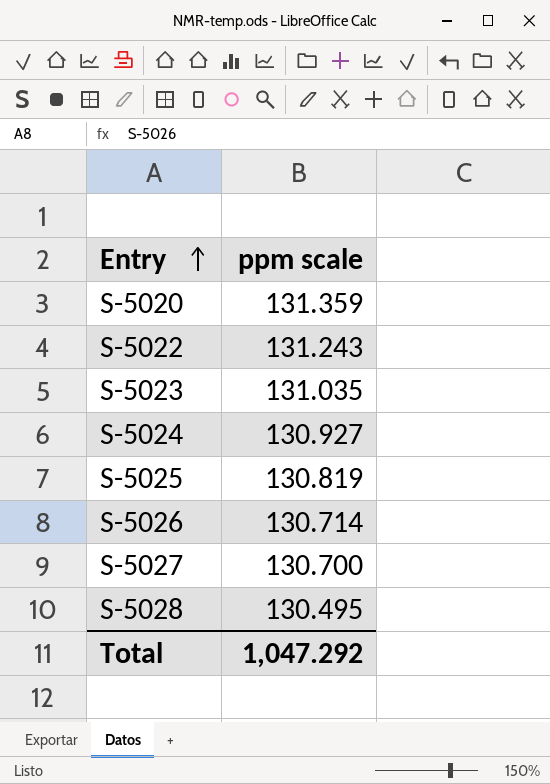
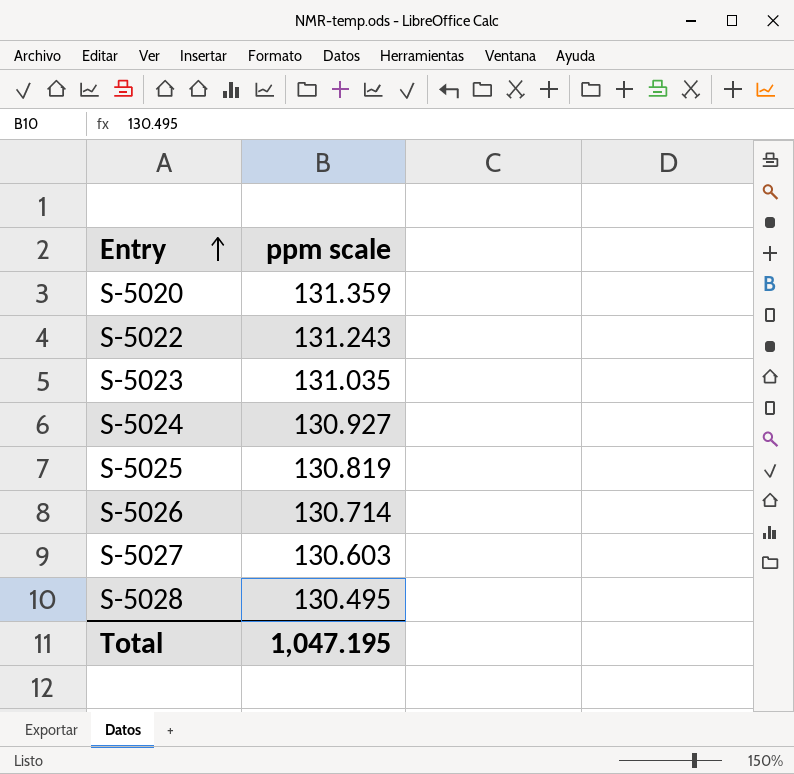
S-5027 | ppm scale: 130.700 -> 130.603
Total | ppm scale: 1,047.292 -> 1,047.195

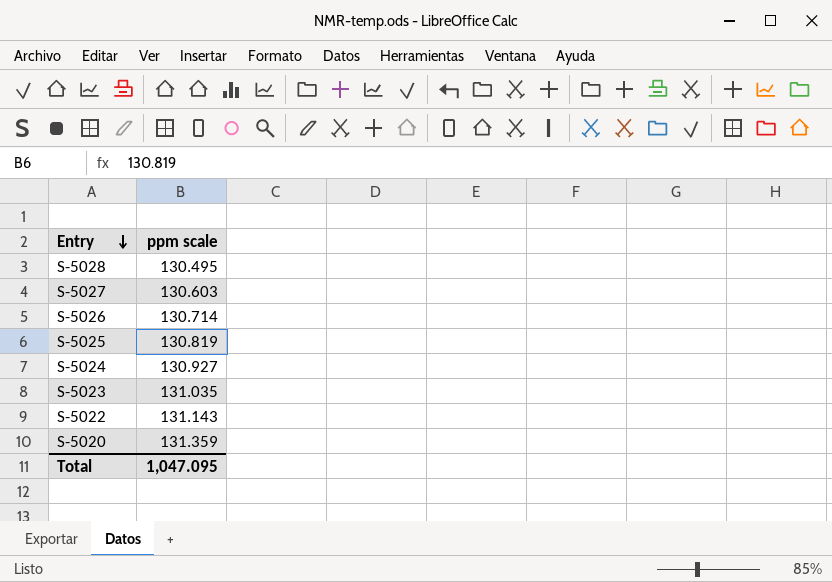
row order: Entry ascending -> Entry descending
S-5022 | ppm scale: 131.243 -> 131.143
Total | ppm scale: 1,047.195 -> 1,047.095

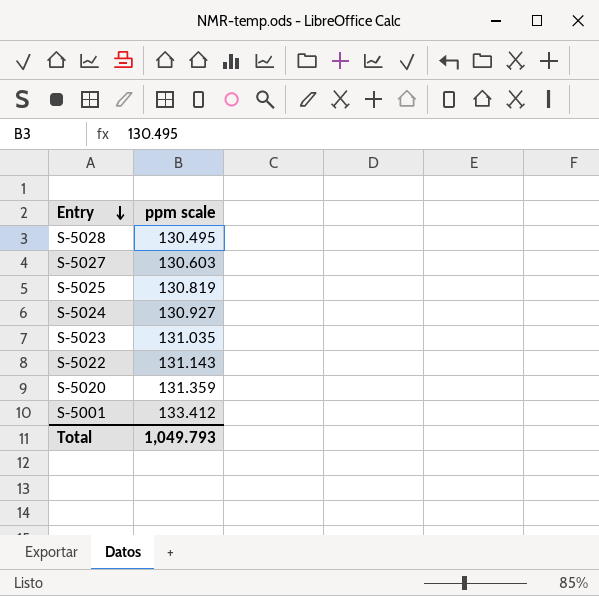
row S-5026: 130.714 -> none
row S-5001: none -> 133.412
Total | ppm scale: 1,047.095 -> 1,049.793

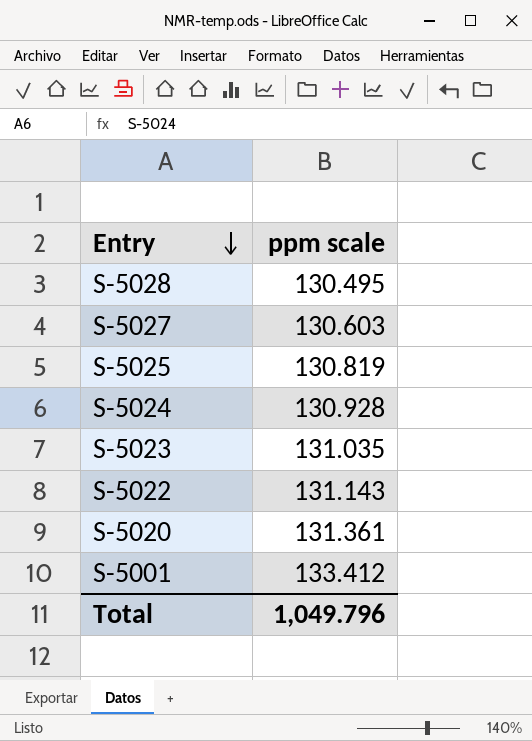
S-5024 | ppm scale: 130.927 -> 130.928
S-5020 | ppm scale: 131.359 -> 131.361
Total | ppm scale: 1,049.793 -> 1,049.796

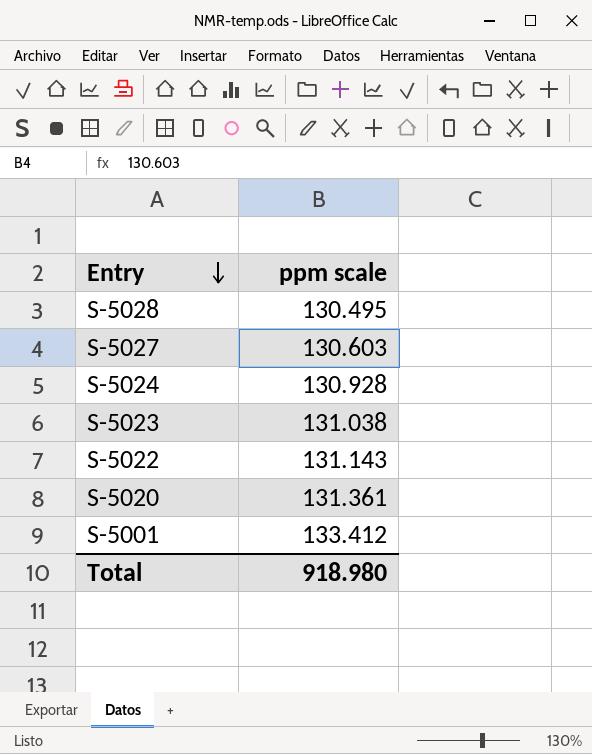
row S-5025: 130.819 -> none
S-5023 | ppm scale: 131.035 -> 131.038
Total | ppm scale: 1,049.796 -> 918.980

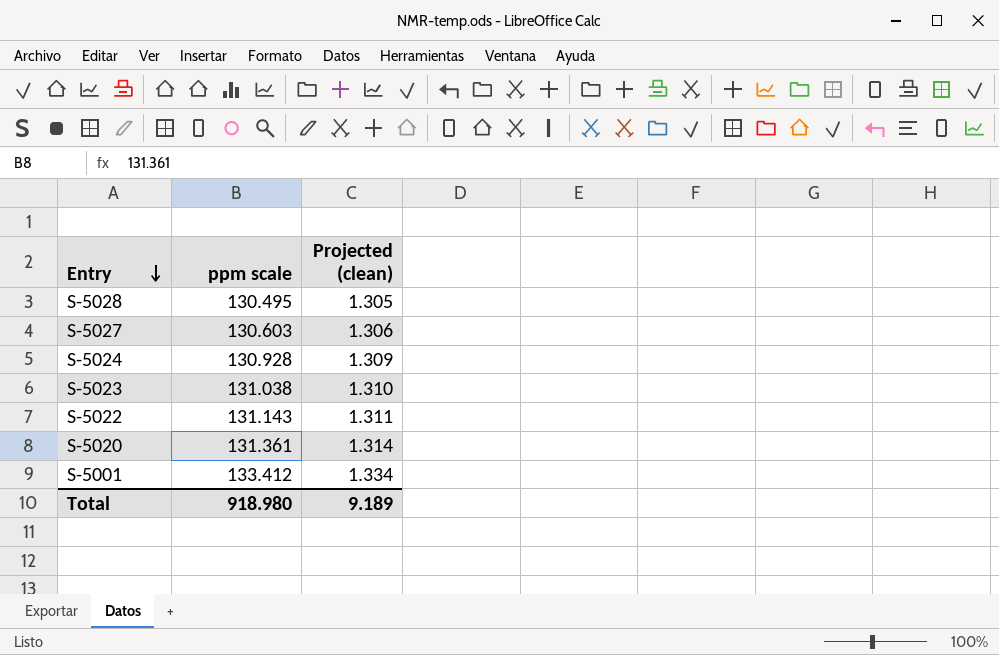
column Projected (clean) | formula: none -> [ppm scale] * 0.01

